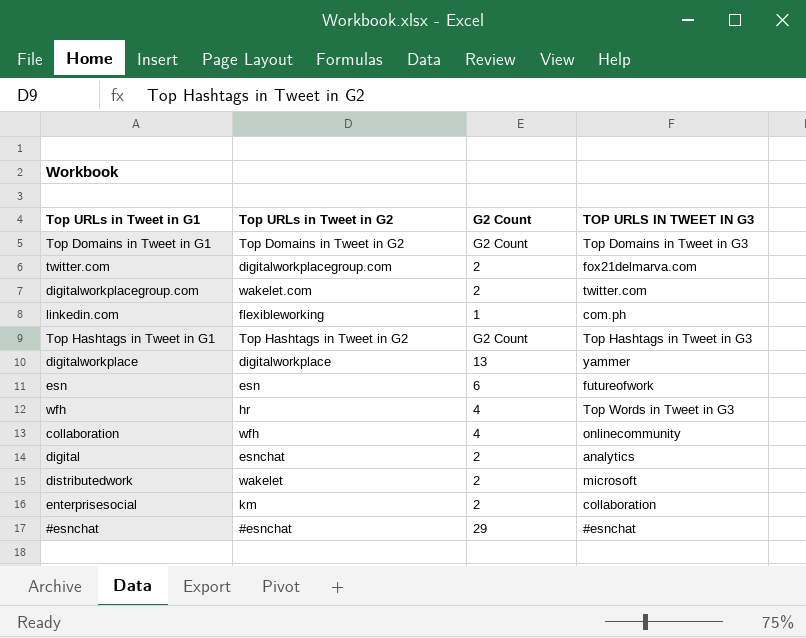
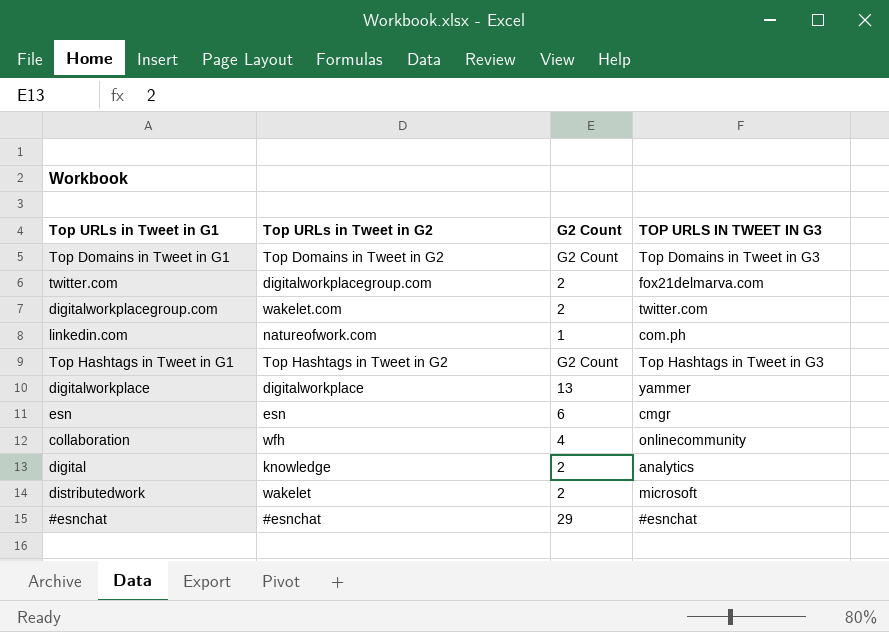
row wfh: hr | 4 | Top Words in Tweet in G3 -> none
row enterprisesocial: km | 2 | collaboration -> none
linkedin.com | Top URLs in Tweet in G2: flexibleworking -> natureofwork.com
esn | TOP URLS IN TWEET IN G3: futureofwork -> cmgr
digital | Top URLs in Tweet in G2: esnchat -> knowledge

